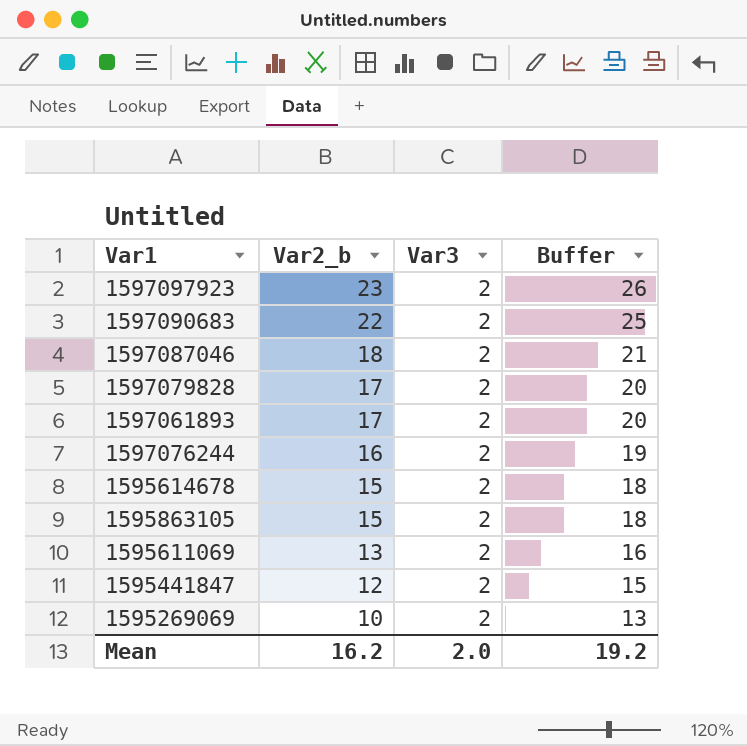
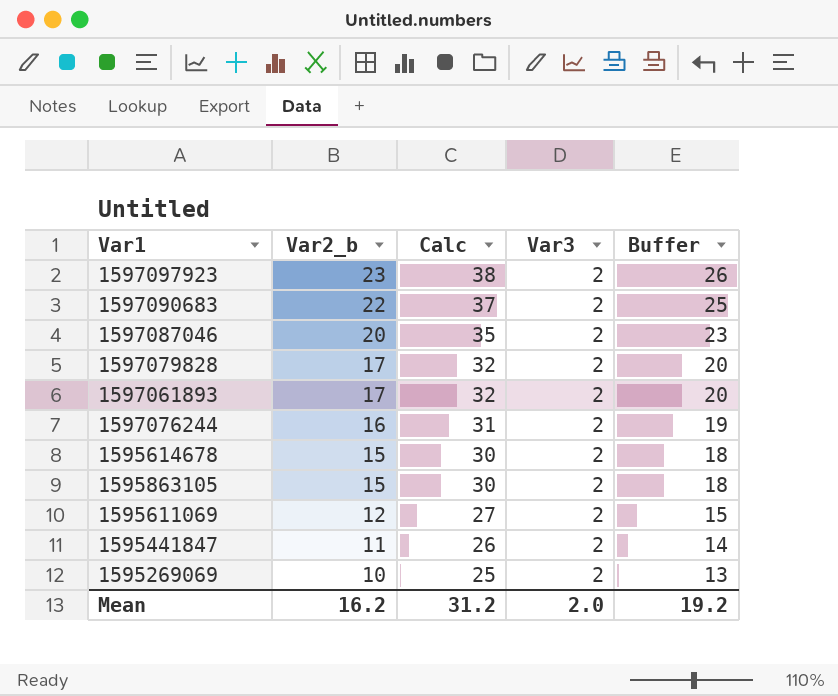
column Calc | formula: none -> [Var2_b] + 15
1597087046 | Var2_b: 18 -> 20
1597087046 | Buffer: 21 -> 23
1595611069 | Var2_b: 13 -> 12
1595611069 | Buffer: 16 -> 15
1595441847 | Var2_b: 12 -> 11
1595441847 | Buffer: 15 -> 14

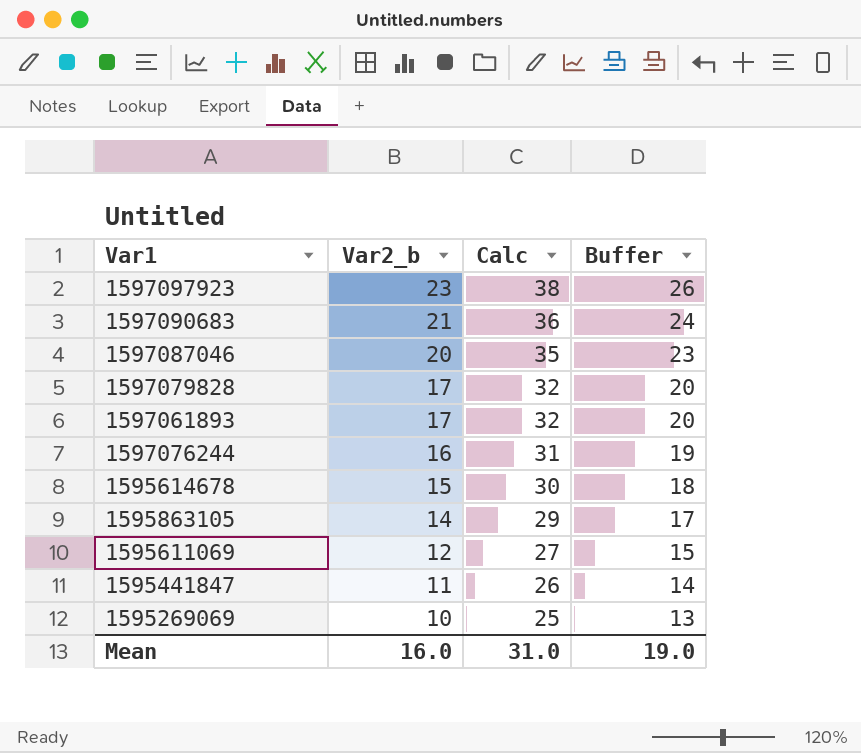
column Var3 | position: 4 -> none
1597090683 | Var2_b: 22 -> 21
1597090683 | Calc: 37 -> 36
1597090683 | Buffer: 25 -> 24
1595863105 | Var2_b: 15 -> 14
1595863105 | Calc: 30 -> 29
1595863105 | Buffer: 18 -> 17
Mean | Var2_b: 16.2 -> 16.0
Mean | Calc: 31.2 -> 31.0
Mean | Buffer: 19.2 -> 19.0

